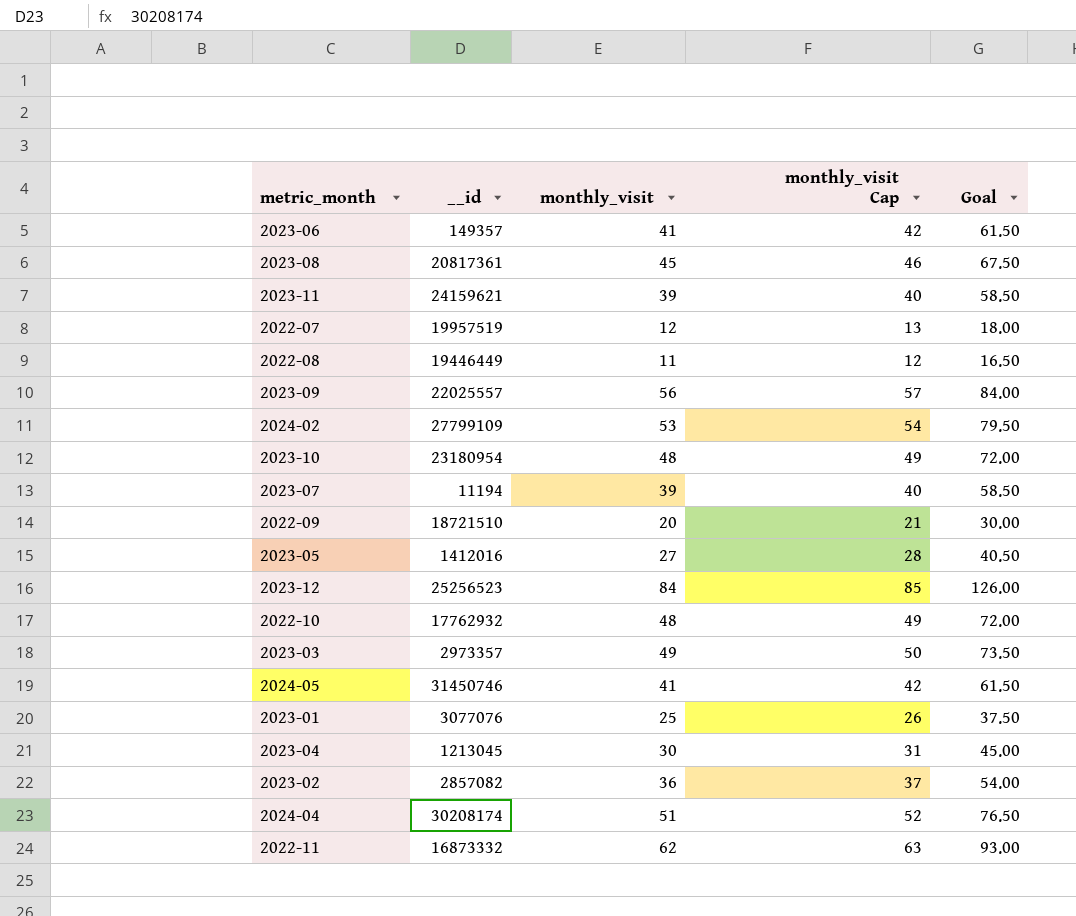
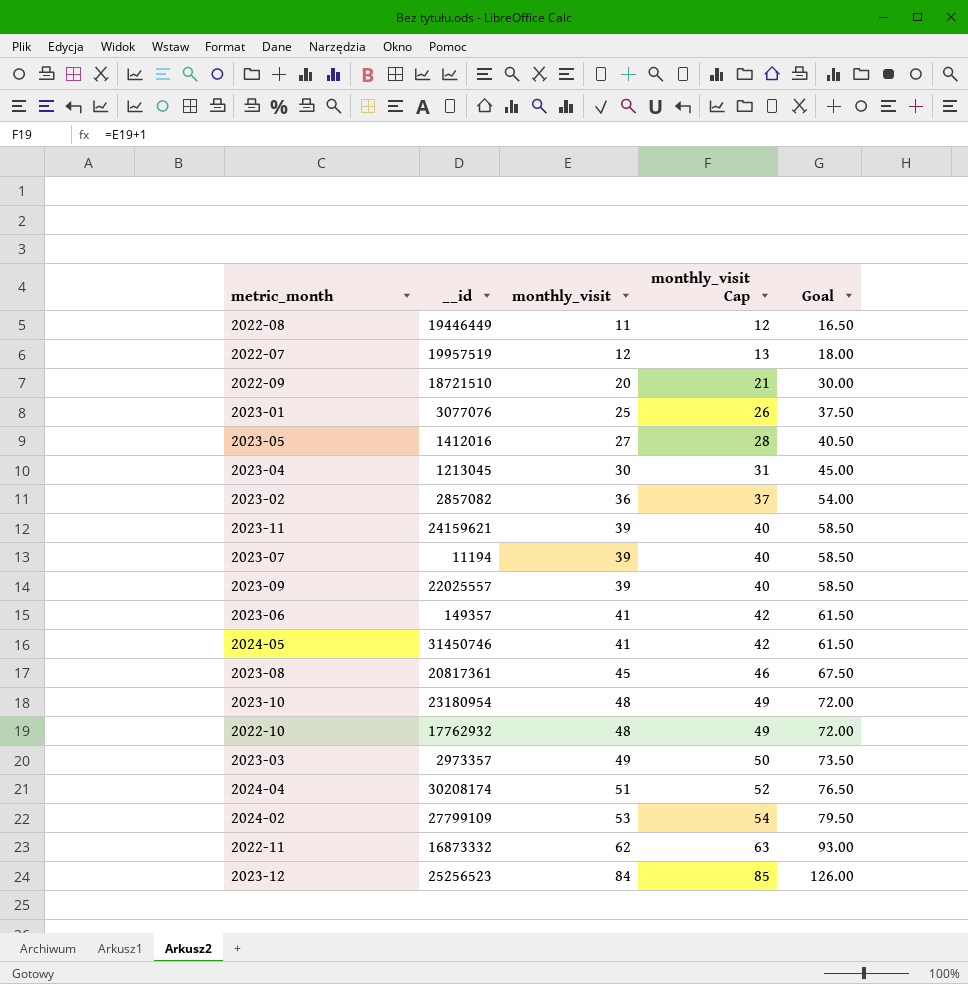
row order: none -> monthly_visit ascending
2023-09 | monthly_visit: 56 -> 39
2023-09 | monthly_visit Cap: 57 -> 40
2023-09 | Goal: 84.00 -> 58.50

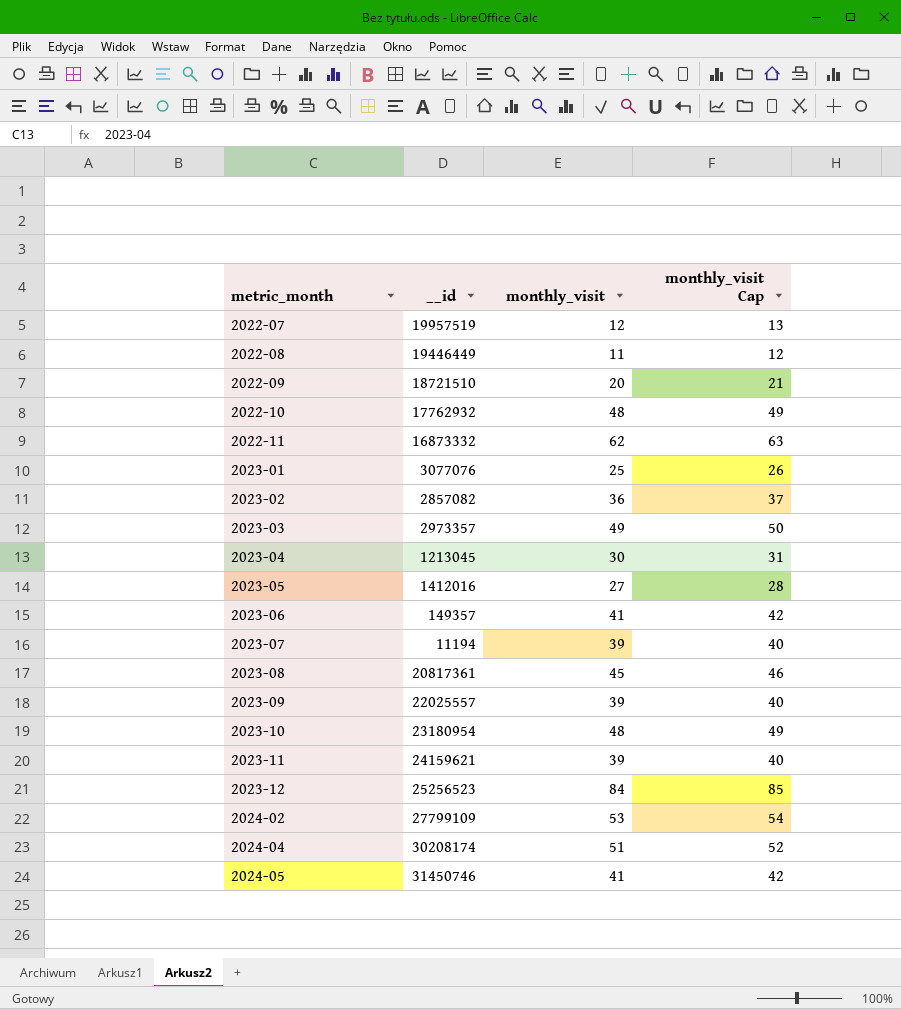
row order: monthly_visit ascending -> metric_month ascending
column Goal | formula: [monthly_visit] * 1.5 -> none

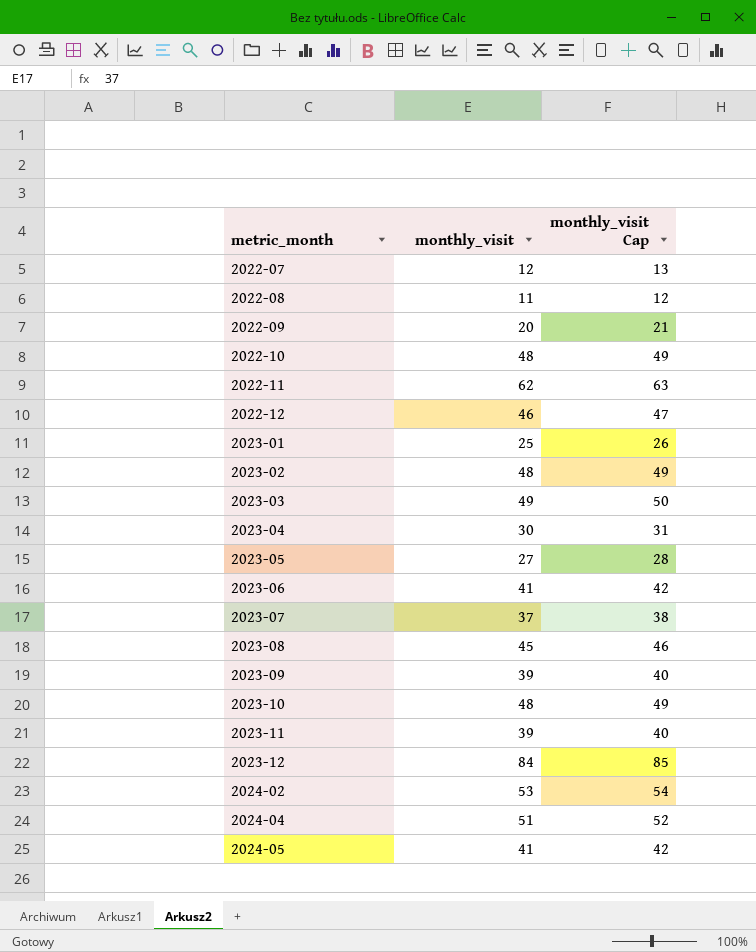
column __id | position: 2 -> none
row 2022-12: none -> 46 | 47
2023-02 | monthly_visit: 36 -> 48
2023-02 | monthly_visit Cap: 37 -> 49
2023-07 | monthly_visit: 39 -> 37
2023-07 | monthly_visit Cap: 40 -> 38

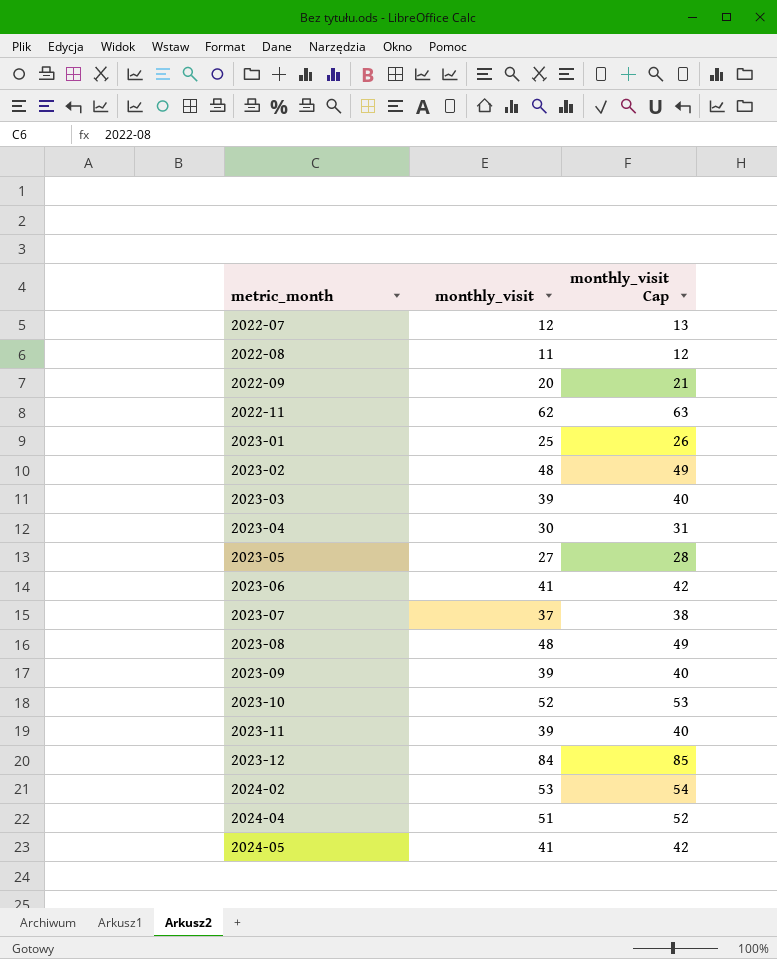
row 2022-10: 48 | 49 -> none
row 2022-12: 46 | 47 -> none
2023-03 | monthly_visit: 49 -> 39
2023-03 | monthly_visit Cap: 50 -> 40
2023-08 | monthly_visit: 45 -> 48
2023-08 | monthly_visit Cap: 46 -> 49
2023-10 | monthly_visit: 48 -> 52
2023-10 | monthly_visit Cap: 49 -> 53

